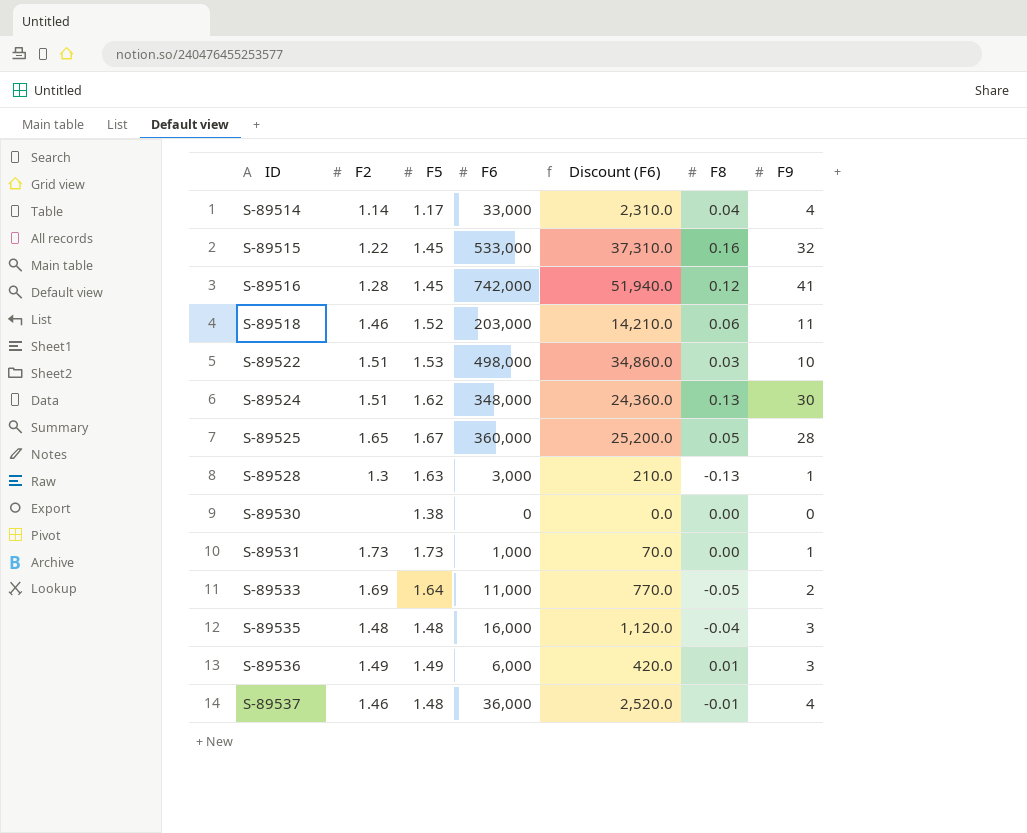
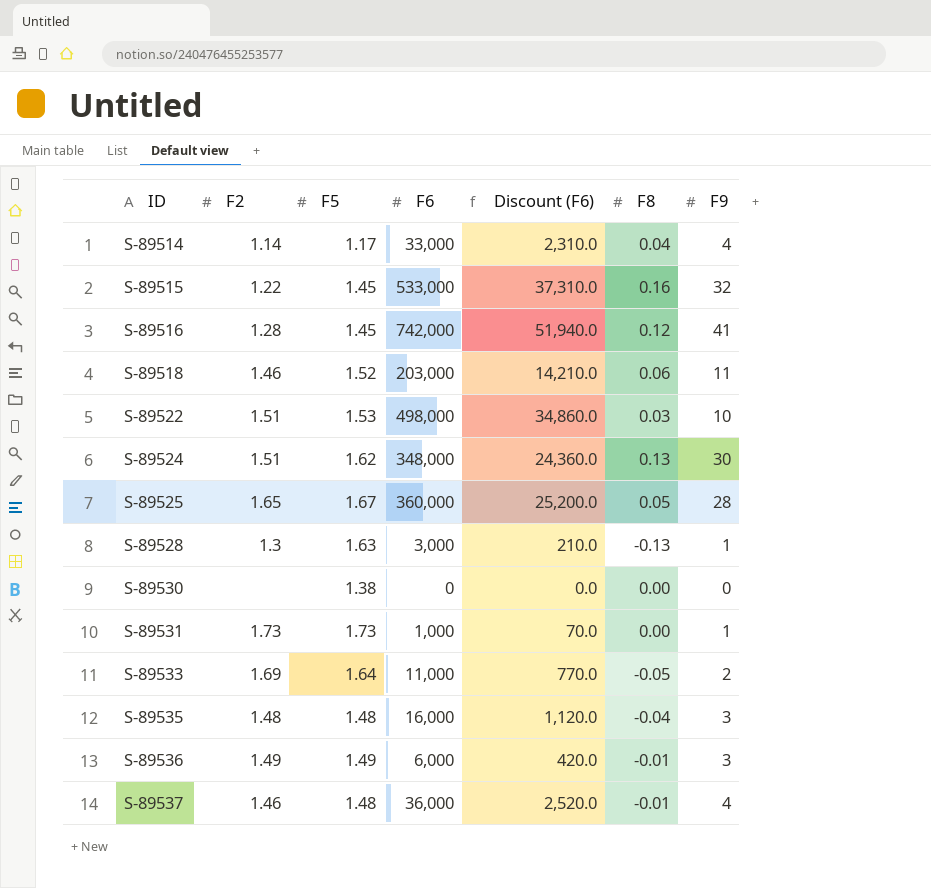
S-89536 | F8: 0.01 -> -0.01

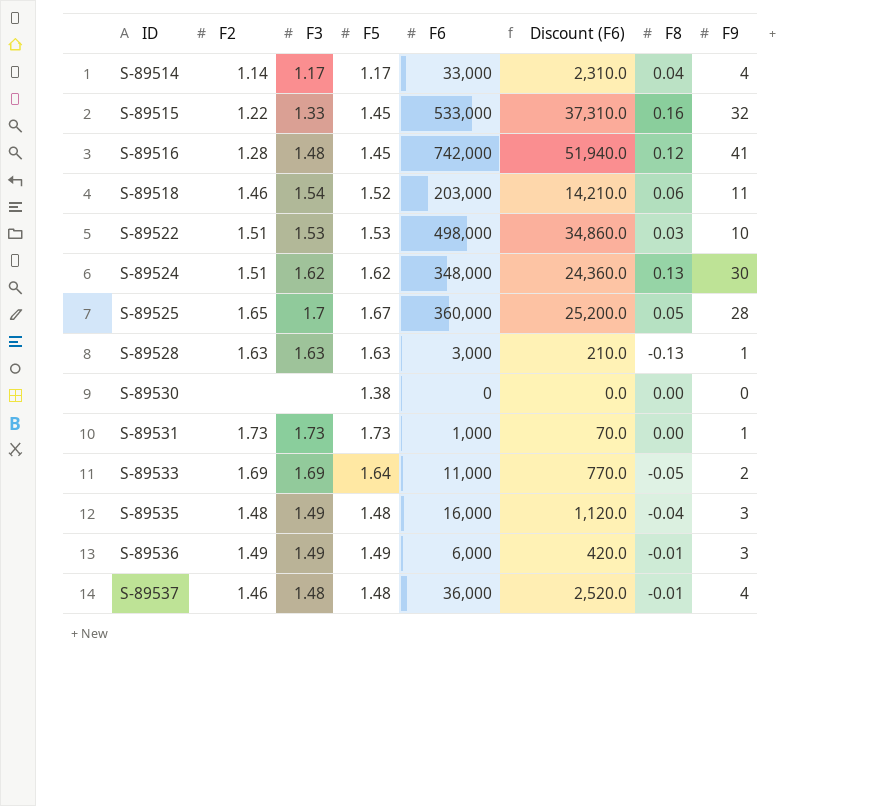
column F3 | position: none -> 3
S-89528 | F2: 1.3 -> 1.63

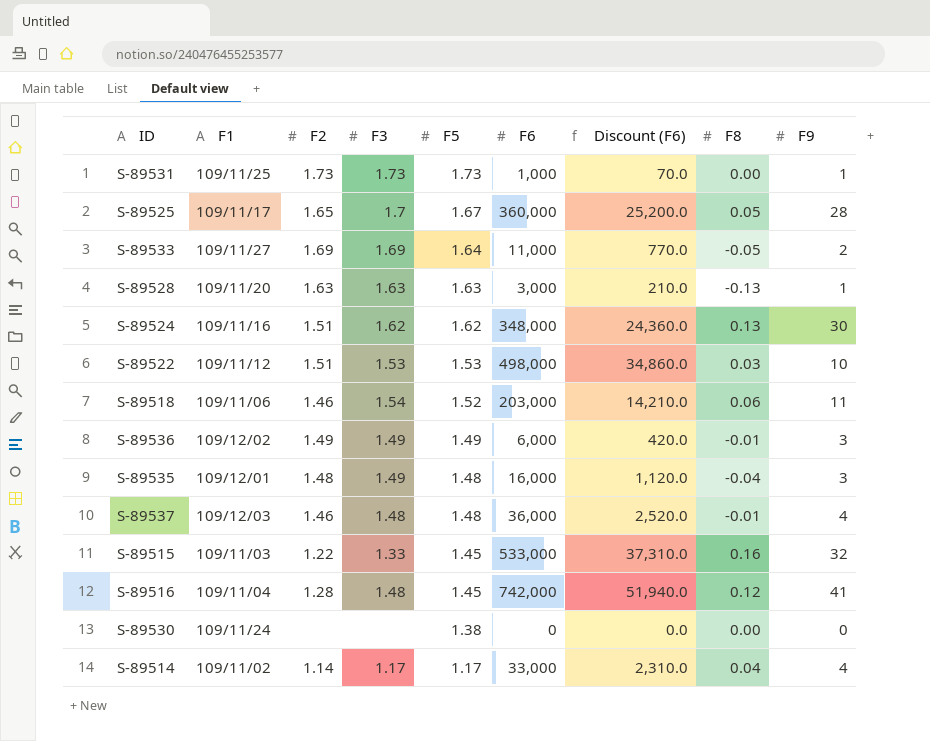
row order: ID ascending -> F5 descending
column F1 | position: none -> 2

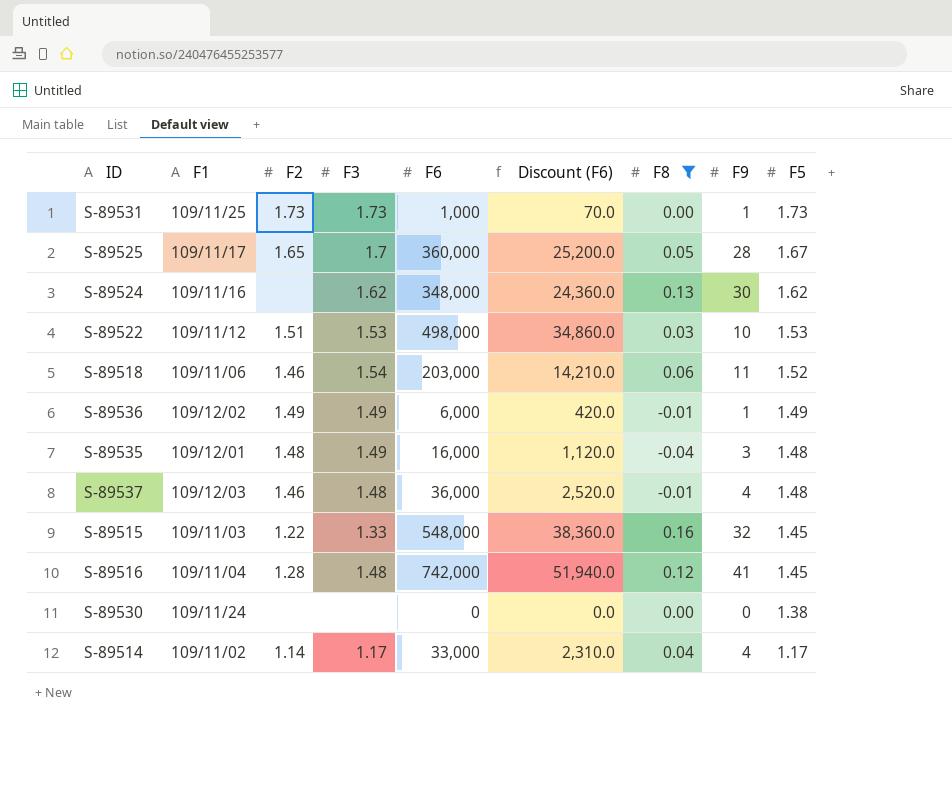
filter: none -> F8 >= -0.04
column F5 | position: 5 -> 9
S-89524 | F2: 1.51 -> none
S-89536 | F9: 3 -> 1
S-89515 | F6: 533,000 -> 548,000
S-89515 | Discount (F6): 37,310.0 -> 38,360.0

